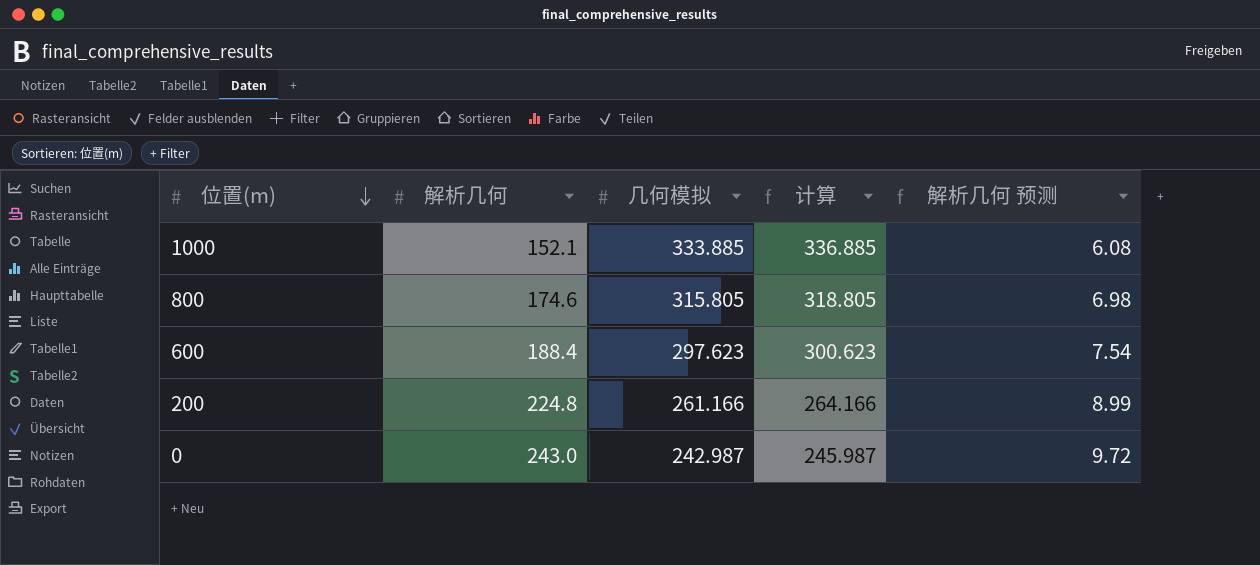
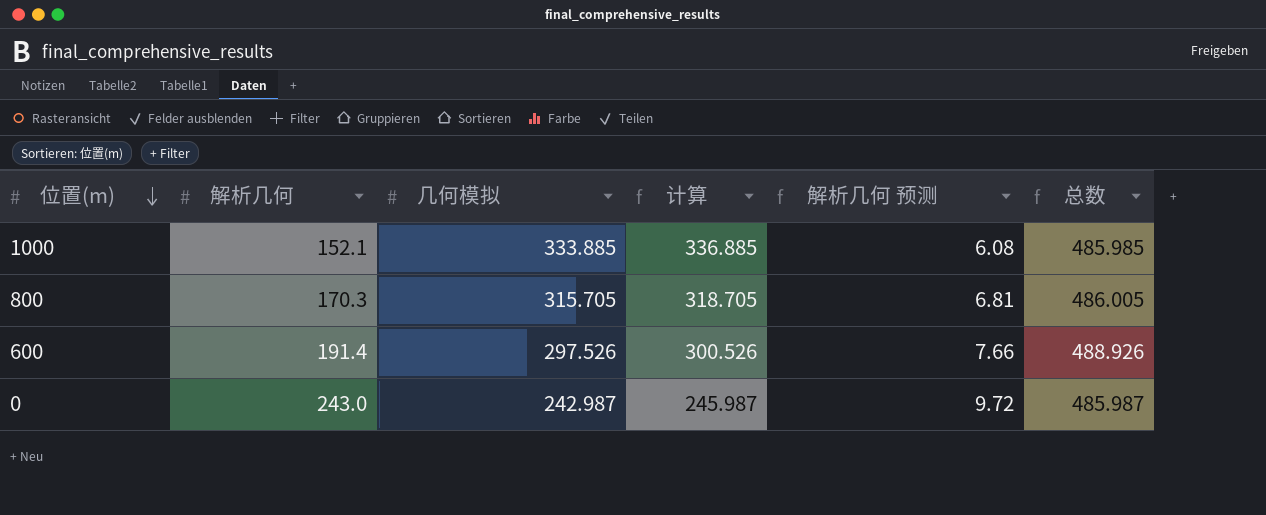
column 总数 | formula: none -> [解析几何] + [几何模拟]
row 200: 224.8 | 261.166 | 264.166 | 8.99 -> none
800 | 解析几何: 174.6 -> 170.3
800 | 几何模拟: 315.805 -> 315.705
800 | 计算: 318.805 -> 318.705
800 | 解析几何 预测: 6.98 -> 6.81
600 | 解析几何: 188.4 -> 191.4
600 | 几何模拟: 297.623 -> 297.526
600 | 计算: 300.623 -> 300.526
600 | 解析几何 预测: 7.54 -> 7.66

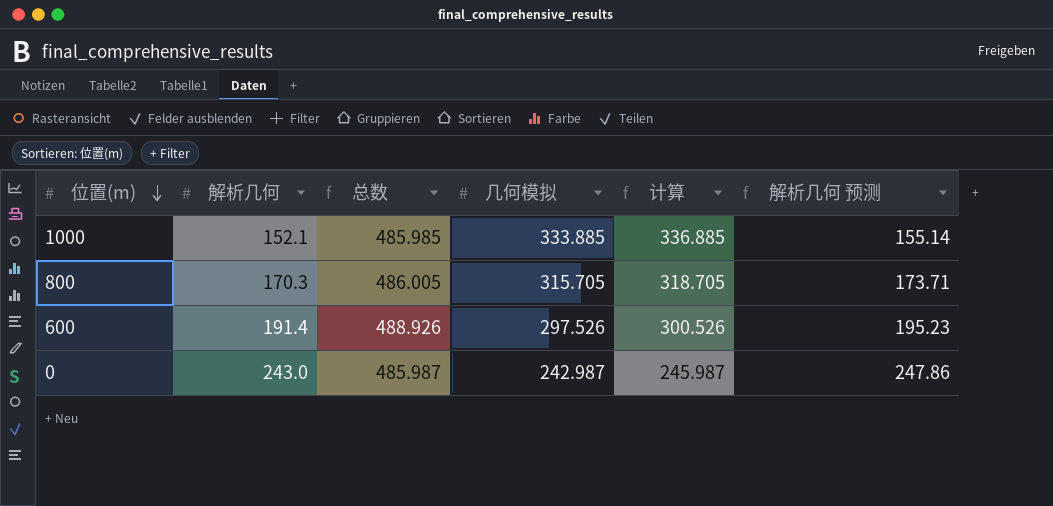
column 总数 | position: 6 -> 3
column 解析几何 预测 | formula: [解析几何] * 0.04 -> [解析几何] * 1.02

